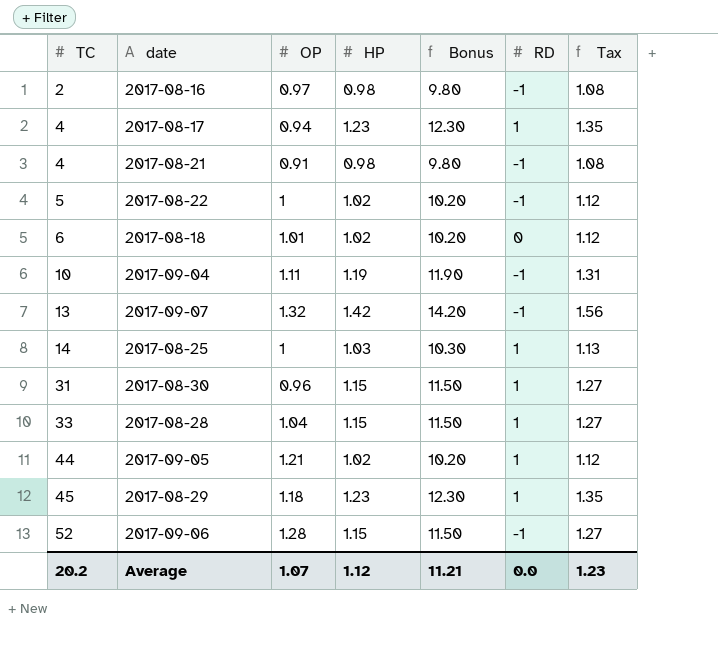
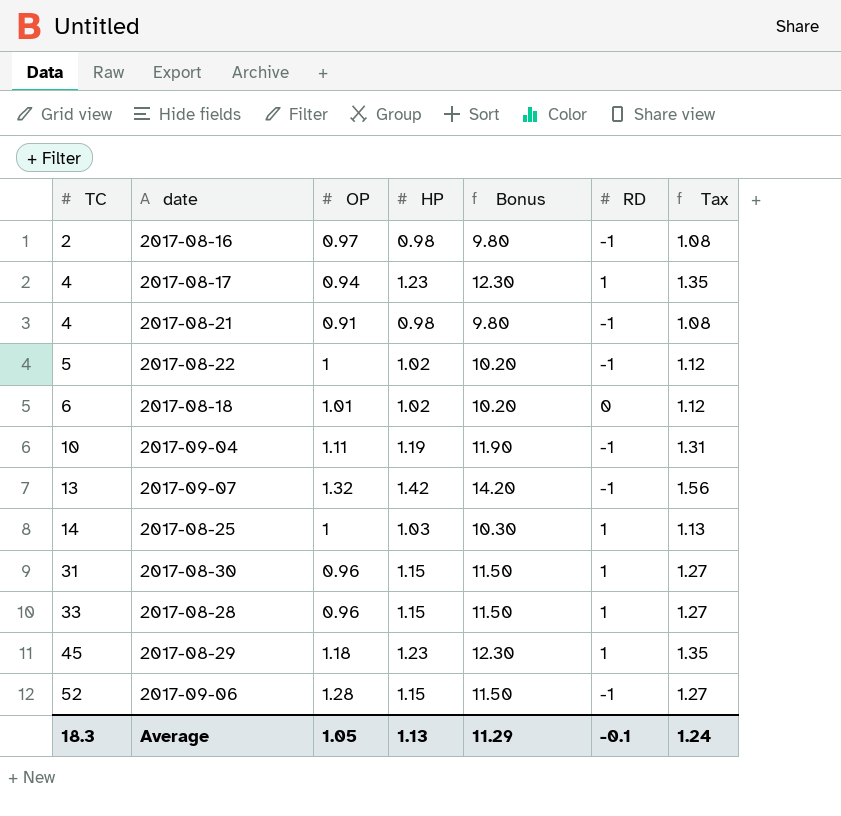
row 2017-09-05: 44 | 1.21 | 1.02 | 10.20 | 1 | 1.12 -> none
2017-08-28 | OP: 1.04 -> 0.96
Average | TC: 20.2 -> 18.3
Average | OP: 1.07 -> 1.05
Average | HP: 1.12 -> 1.13
Average | Bonus: 11.21 -> 11.29
Average | RD: 0.0 -> -0.1
Average | Tax: 1.23 -> 1.24

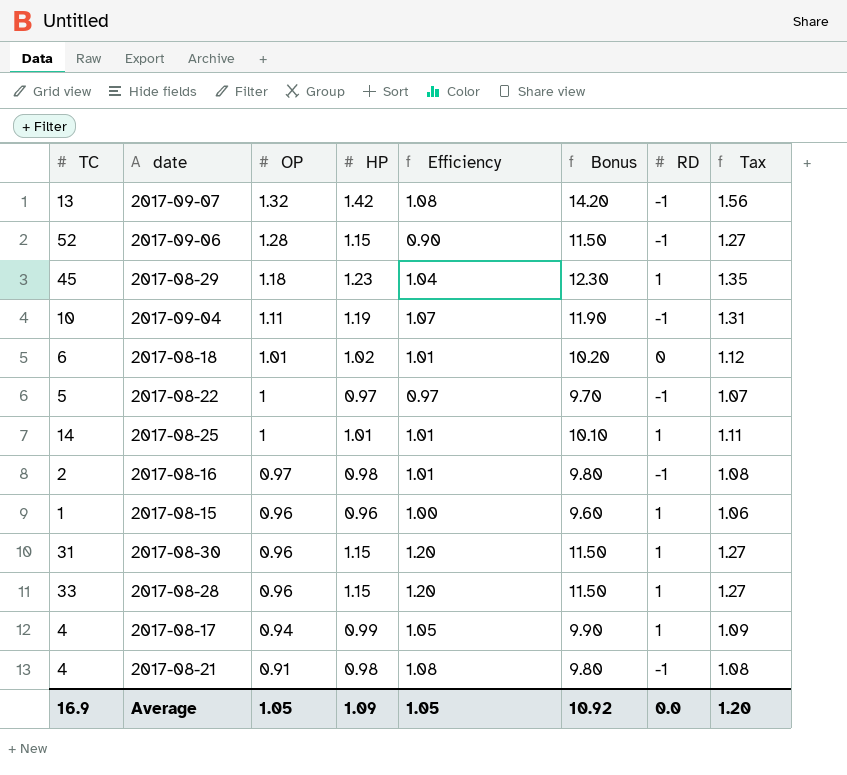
row order: TC ascending -> OP descending
column Efficiency | formula: none -> [HP] / [OP]
2017-08-22 | HP: 1.02 -> 0.97
2017-08-22 | Bonus: 10.20 -> 9.70
2017-08-22 | Tax: 1.12 -> 1.07
2017-08-25 | HP: 1.03 -> 1.01
2017-08-25 | Bonus: 10.30 -> 10.10
2017-08-25 | Tax: 1.13 -> 1.11
row 2017-08-15: none -> 1 | 0.96 | 0.96 | 1.00 | 9.60 | 1 | 1.06
2017-08-17 | HP: 1.23 -> 0.99
2017-08-17 | Bonus: 12.30 -> 9.90
2017-08-17 | Tax: 1.35 -> 1.09
Average | TC: 18.3 -> 16.9
Average | HP: 1.13 -> 1.09
Average | Bonus: 11.29 -> 10.92
Average | RD: -0.1 -> 0.0
Average | Tax: 1.24 -> 1.20

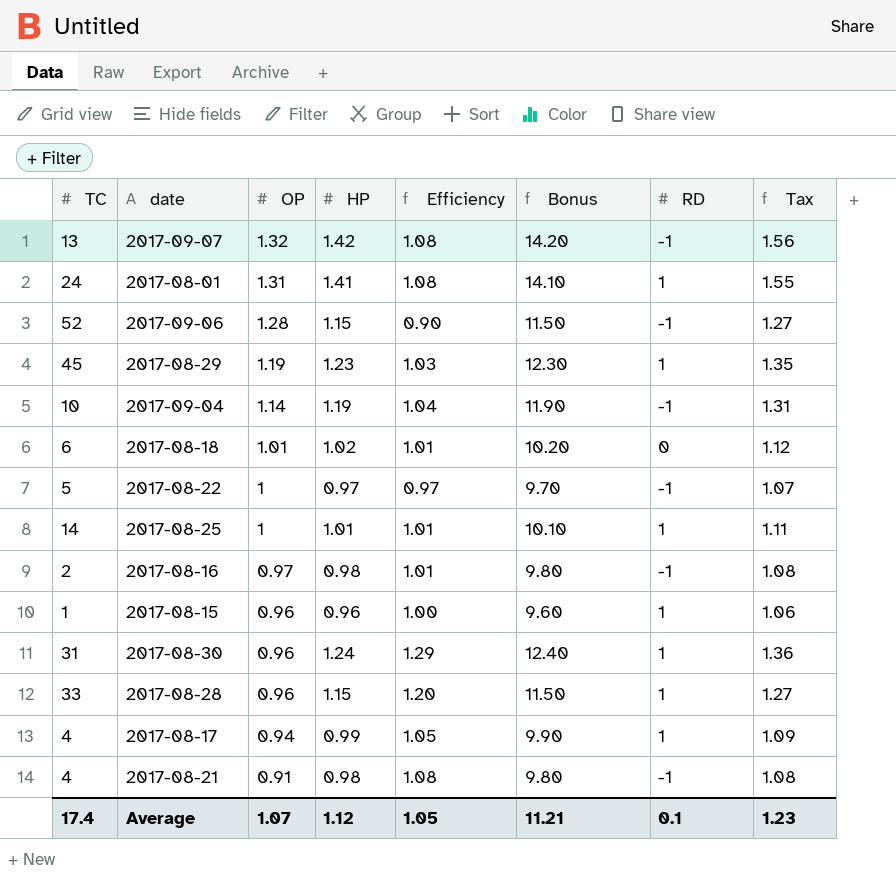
row 2017-08-01: none -> 24 | 1.31 | 1.41 | 1.08 | 14.10 | 1 | 1.55
2017-08-29 | OP: 1.18 -> 1.19
2017-08-29 | Efficiency: 1.04 -> 1.03
2017-09-04 | OP: 1.11 -> 1.14
2017-09-04 | Efficiency: 1.07 -> 1.04
2017-08-30 | HP: 1.15 -> 1.24
2017-08-30 | Efficiency: 1.20 -> 1.29
2017-08-30 | Bonus: 11.50 -> 12.40
2017-08-30 | Tax: 1.27 -> 1.36
Average | TC: 16.9 -> 17.4
Average | OP: 1.05 -> 1.07
Average | HP: 1.09 -> 1.12
Average | Bonus: 10.92 -> 11.21
Average | RD: 0.0 -> 0.1
Average | Tax: 1.20 -> 1.23

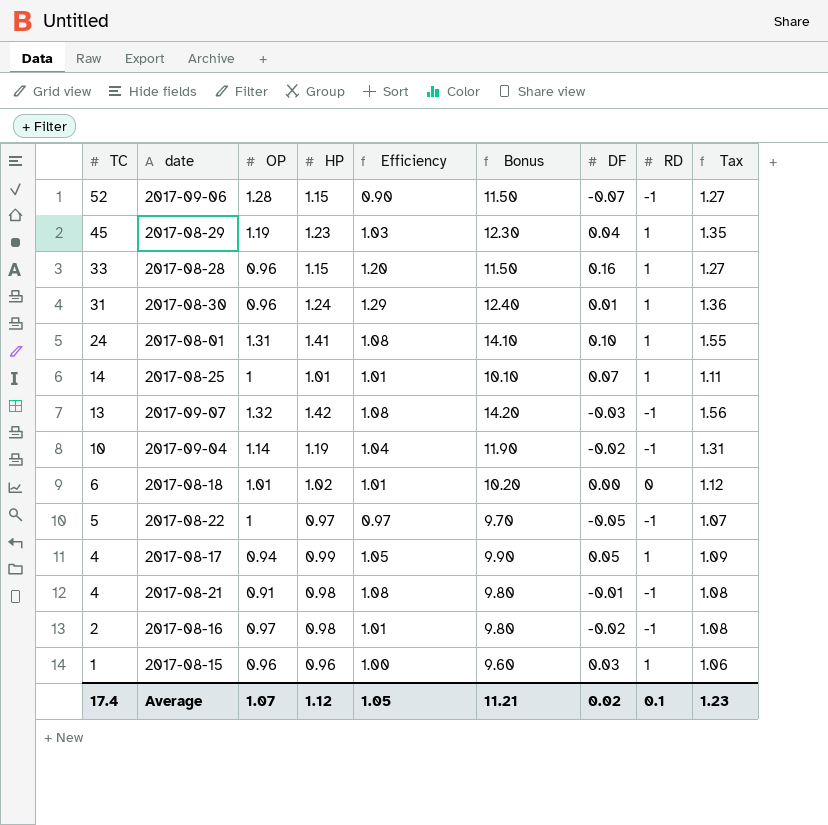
row order: OP descending -> TC descending
column DF | position: none -> 7

